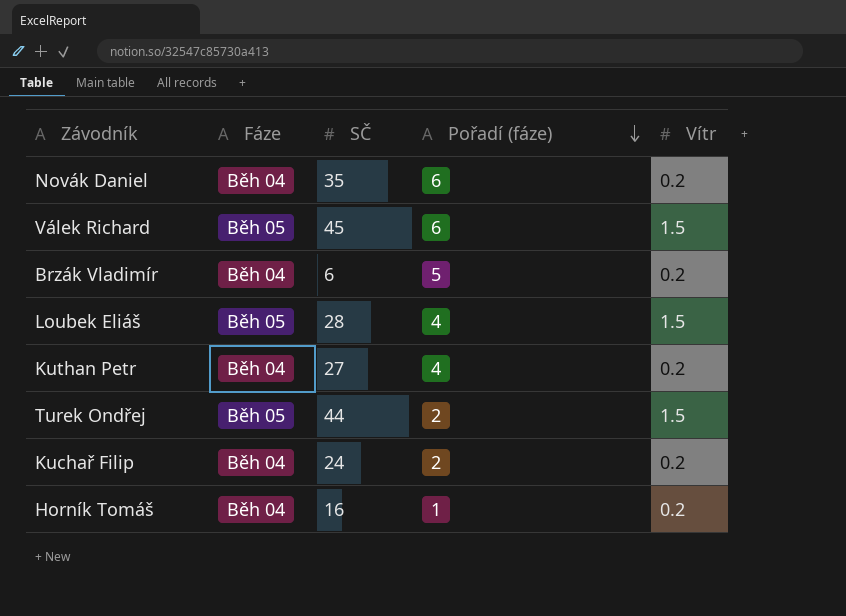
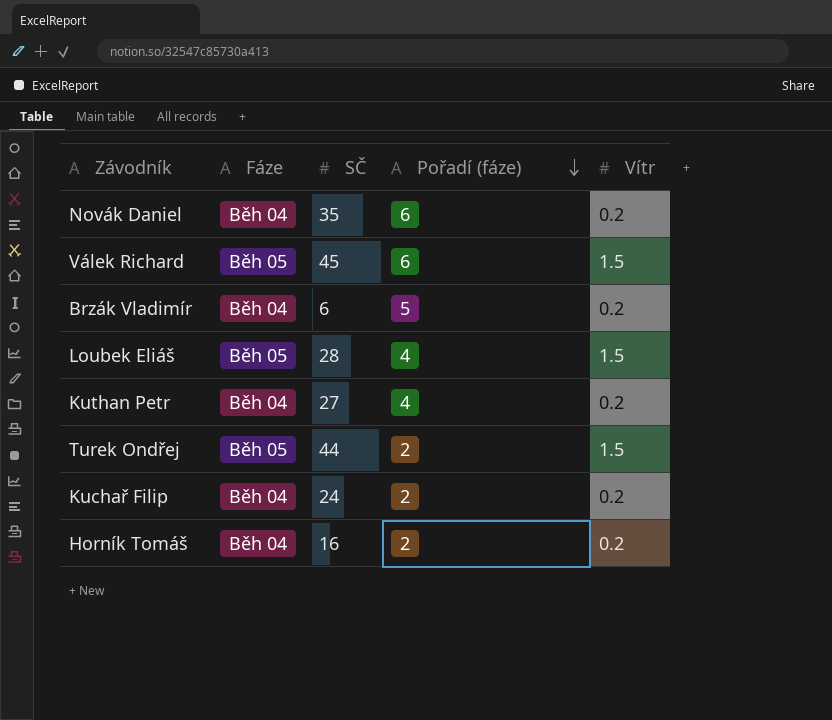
Horník Tomáš | Pořadí (fáze): 1 -> 2

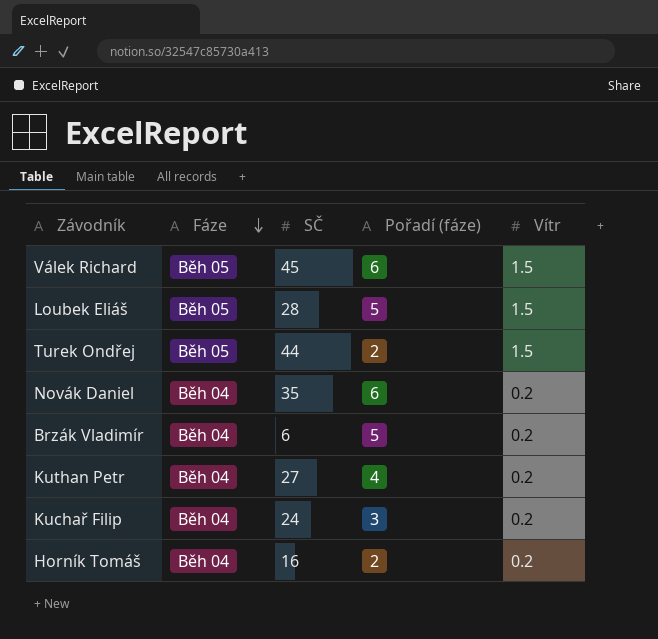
row order: Pořadí (fáze) descending -> Fáze descending
Loubek Eliáš | Pořadí (fáze): 4 -> 5
Kuchař Filip | Pořadí (fáze): 2 -> 3

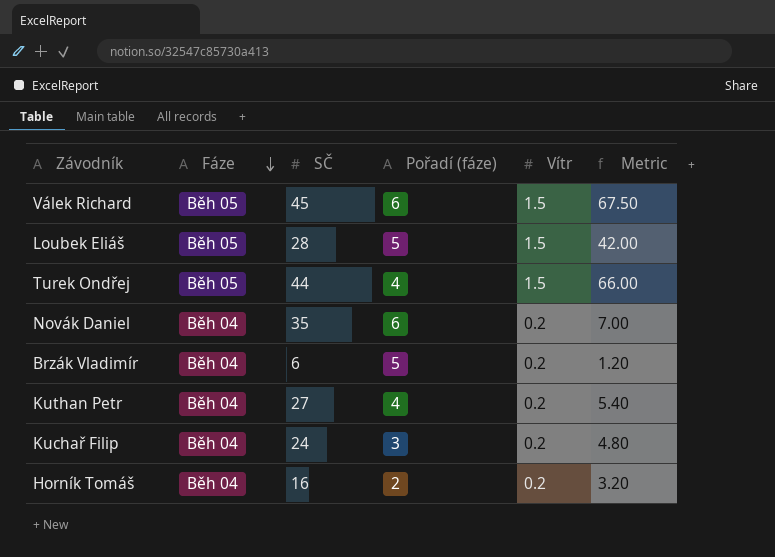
column Metric | formula: none -> [SČ] * [Vítr]
Turek Ondřej | Pořadí (fáze): 2 -> 4

